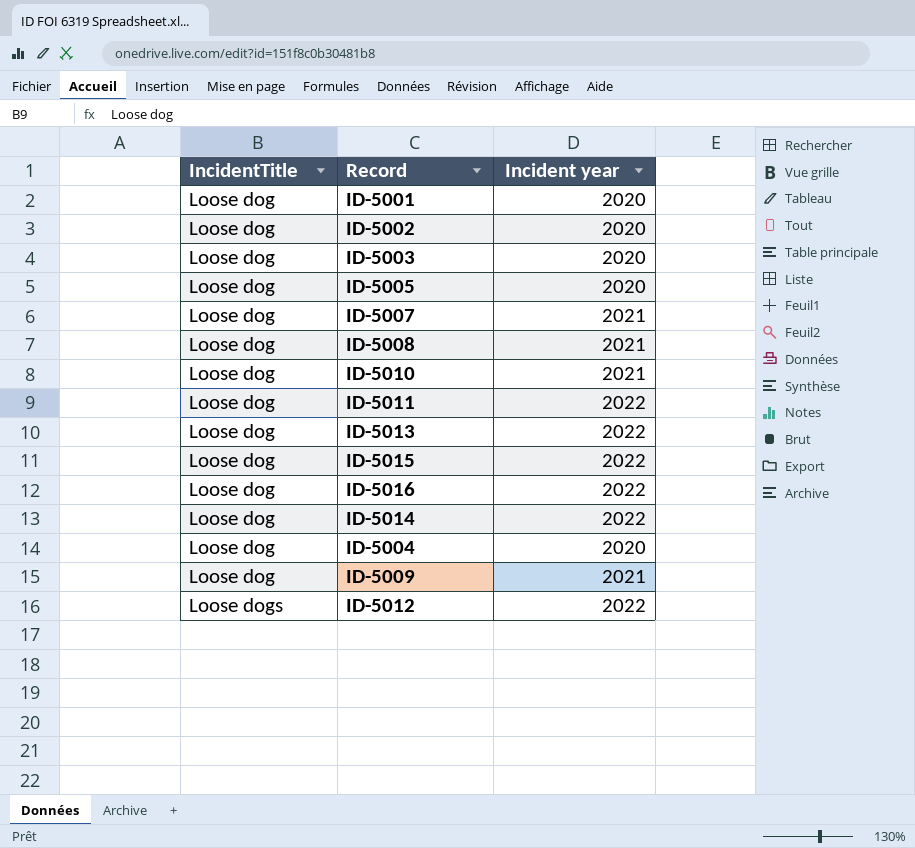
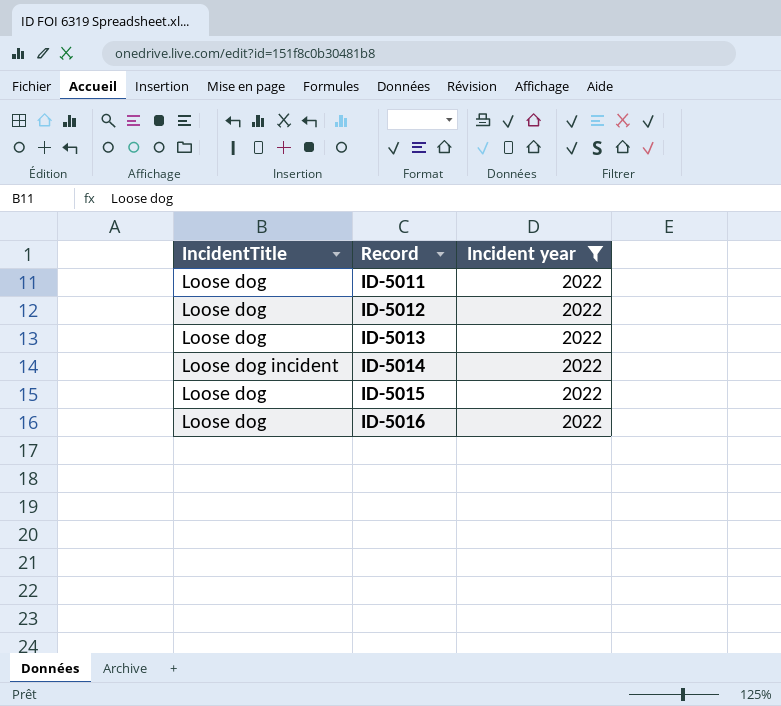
filter: none -> Incident year = 2022
row order: IncidentTitle ascending -> Record ascending
ID-5012 | IncidentTitle: Loose dogs -> Loose dog
ID-5014 | IncidentTitle: Loose dog -> Loose dog incident

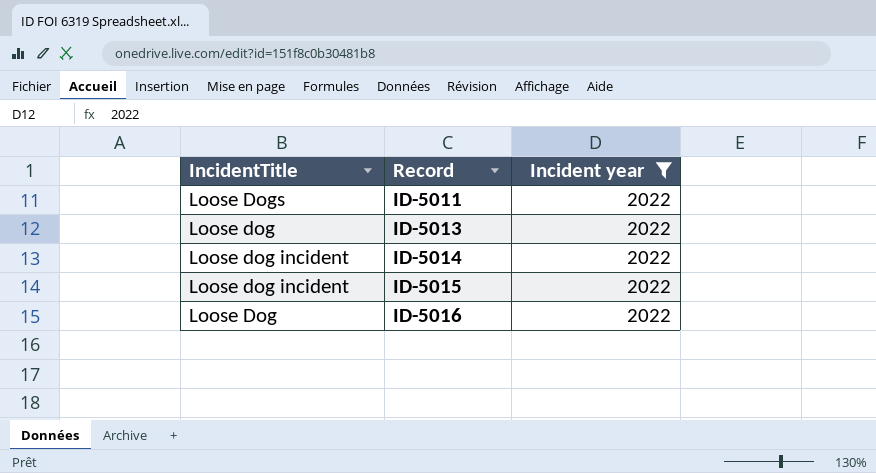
row ID-5012: Loose dog | 2022 -> none
ID-5011 | IncidentTitle: Loose dog -> Loose Dogs
ID-5015 | IncidentTitle: Loose dog -> Loose dog incident
ID-5016 | IncidentTitle: Loose dog -> Loose Dog

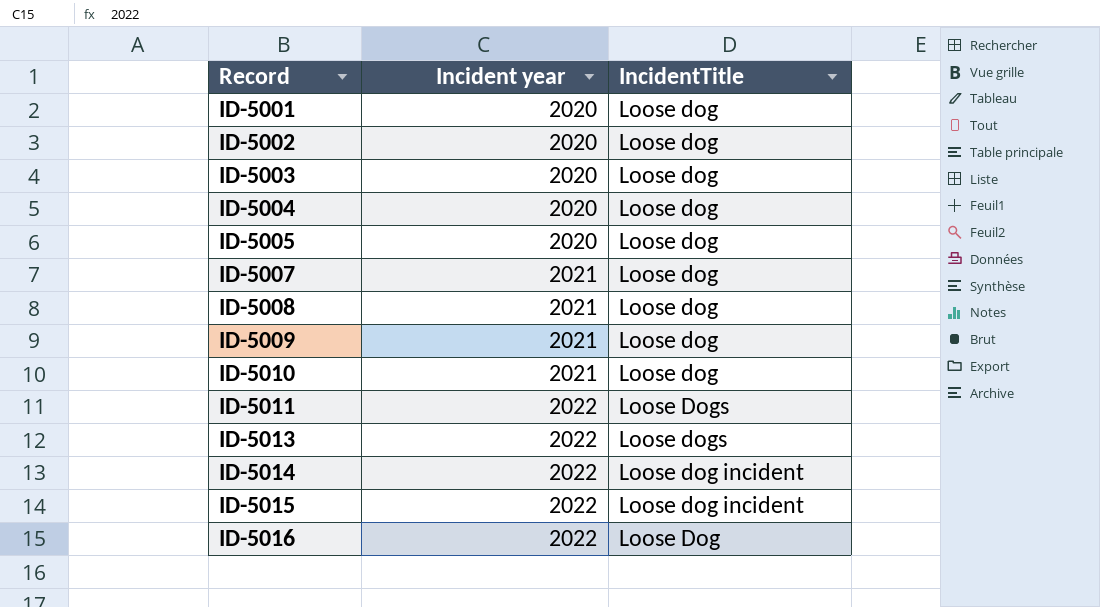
filter: Incident year = 2022 -> none
column IncidentTitle | position: 1 -> 3
ID-5013 | IncidentTitle: Loose dog -> Loose dogs

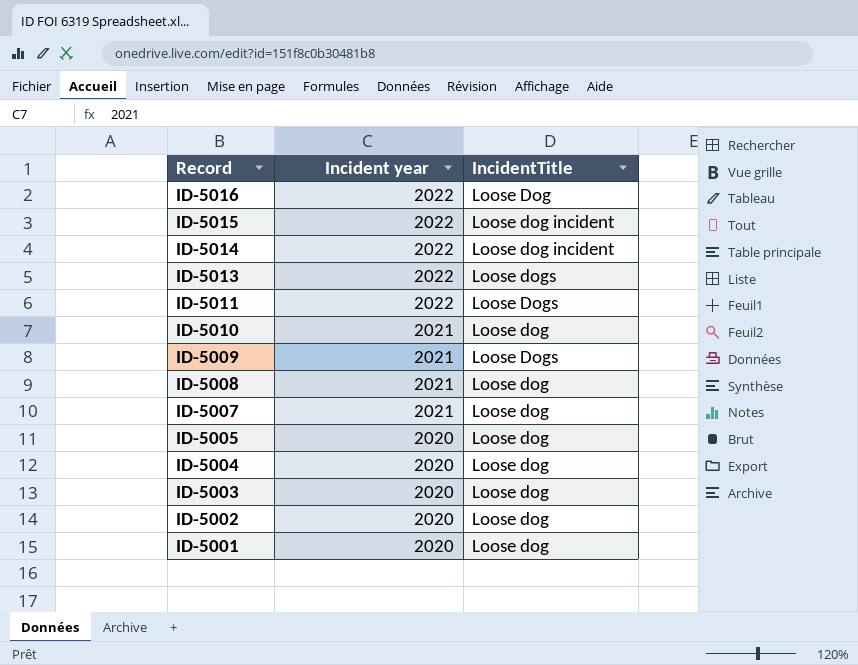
row order: Record ascending -> Record descending
ID-5009 | IncidentTitle: Loose dog -> Loose Dogs

